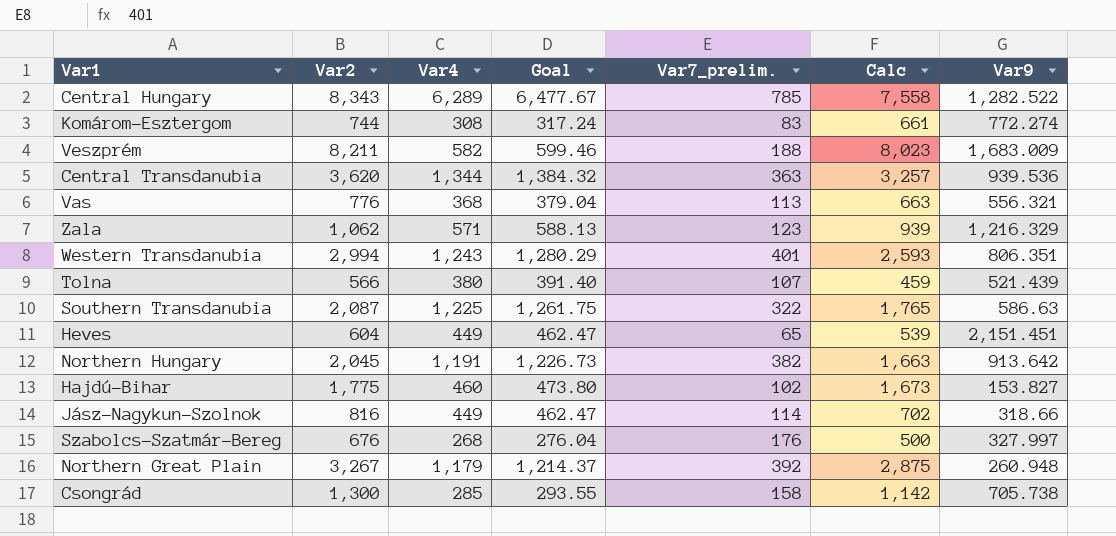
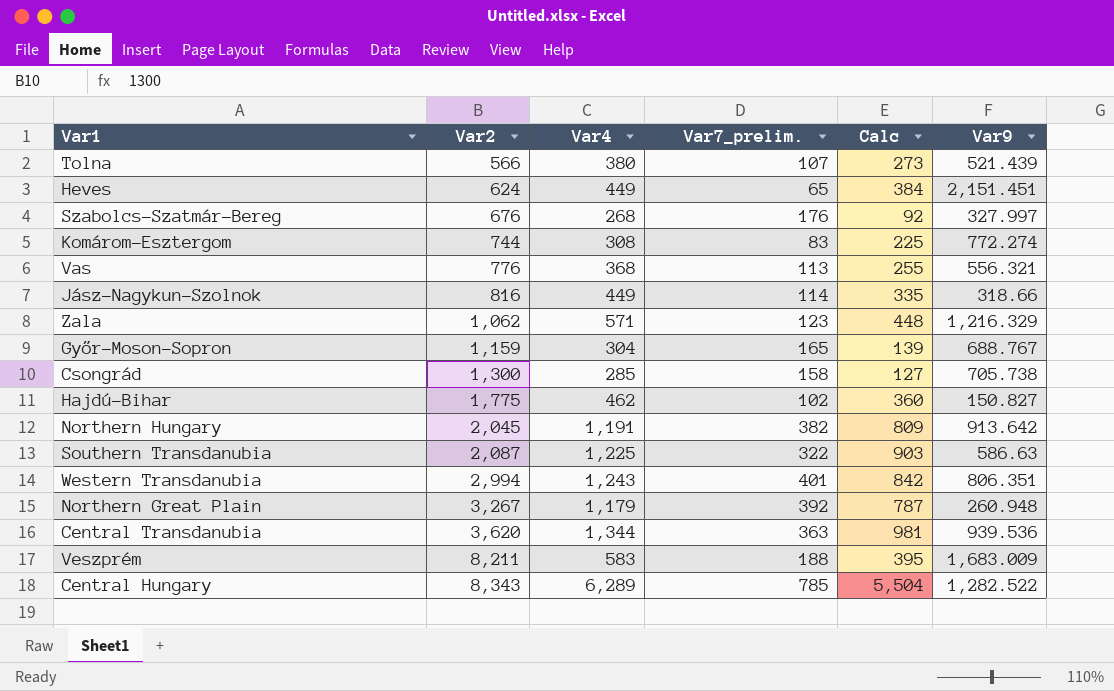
row order: none -> Var2 ascending
column Goal | formula: [Var4] * 1.03 -> none
column Calc | formula: [Var2] - [Var7_prelim.] -> [Var4] - [Var7_prelim.]
Heves | Var2: 604 -> 624
row Győr-Moson-Sopron: none -> 1,159 | 304 | 165 | 139 | 688.767
Hajdú-Bihar | Var4: 460 -> 462
Hajdú-Bihar | Var9: 153.827 -> 150.827
Veszprém | Var4: 582 -> 583

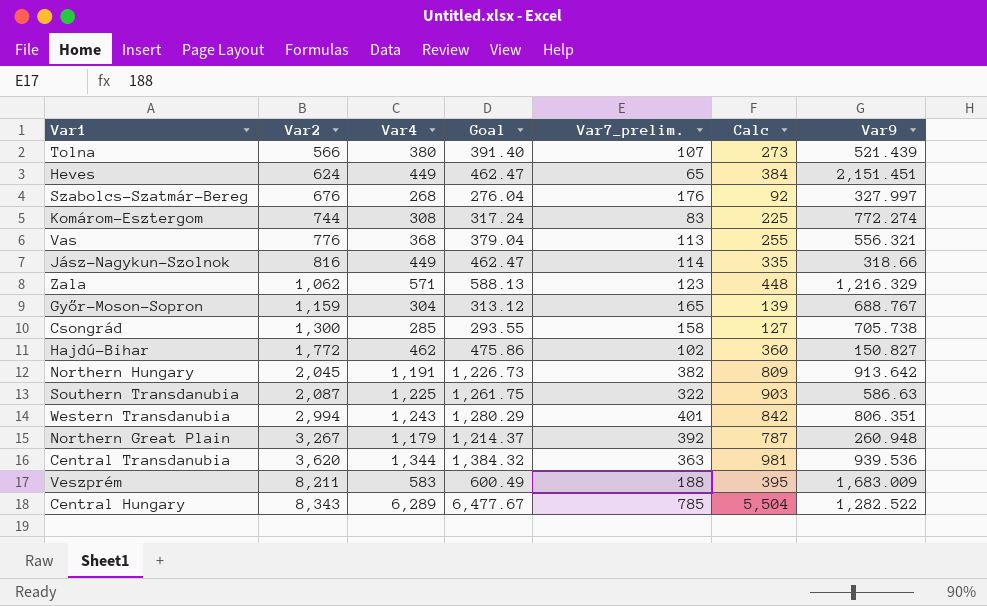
column Goal | formula: none -> [Var4] * 1.03
Hajdú-Bihar | Var2: 1,775 -> 1,772

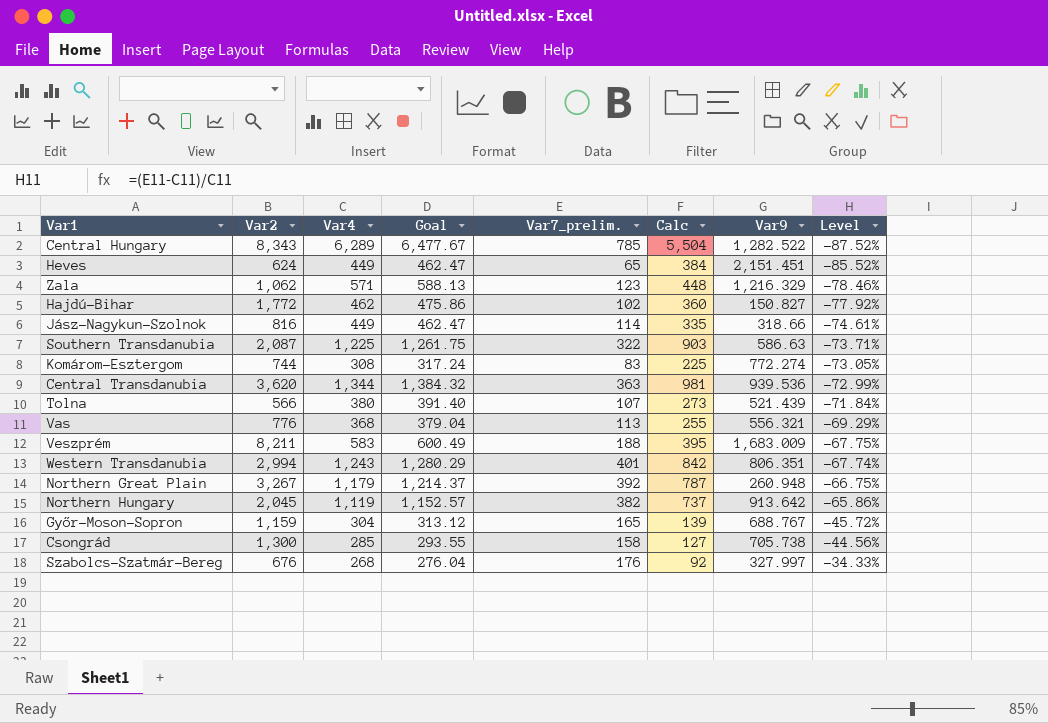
row order: Var2 ascending -> Level ascending
column Level | formula: none -> ([Var7_prelim.] - [Var4]) / [Var4]
Northern Hungary | Var4: 1,191 -> 1,119
Northern Hungary | Goal: 1,226.73 -> 1,152.57
Northern Hungary | Calc: 809 -> 737

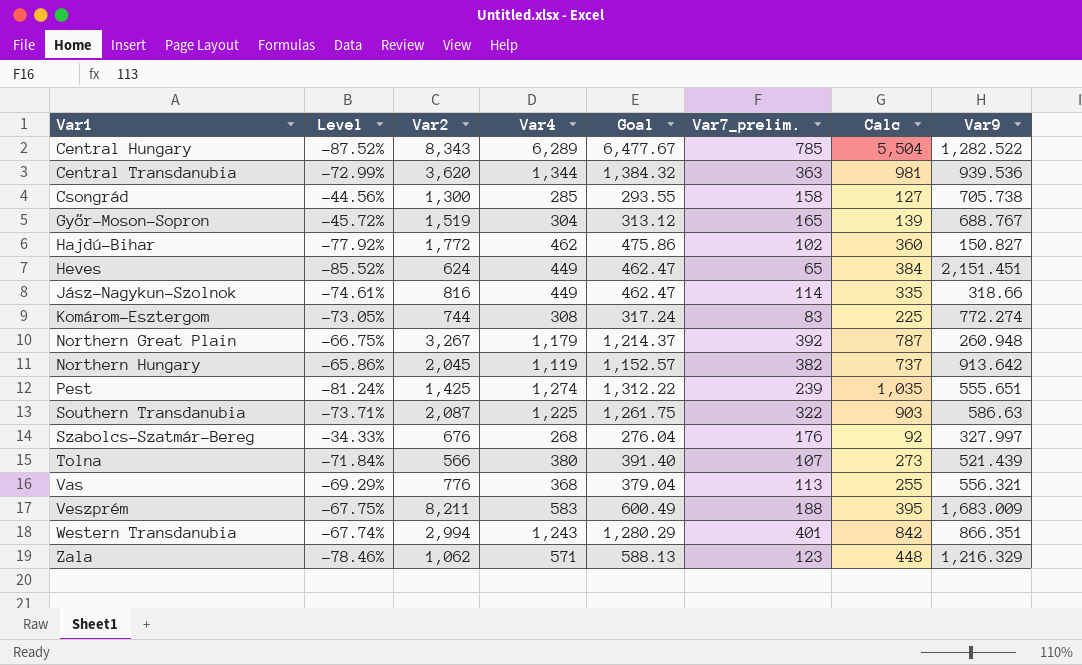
row order: Level ascending -> Var1 ascending
column Level | position: 8 -> 2
Győr-Moson-Sopron | Var2: 1,159 -> 1,519
row Pest: none -> -81.24% | 1,425 | 1,274 | 1,312.22 | 239 | 1,035 | 555.651
Western Transdanubia | Var9: 806.351 -> 866.351

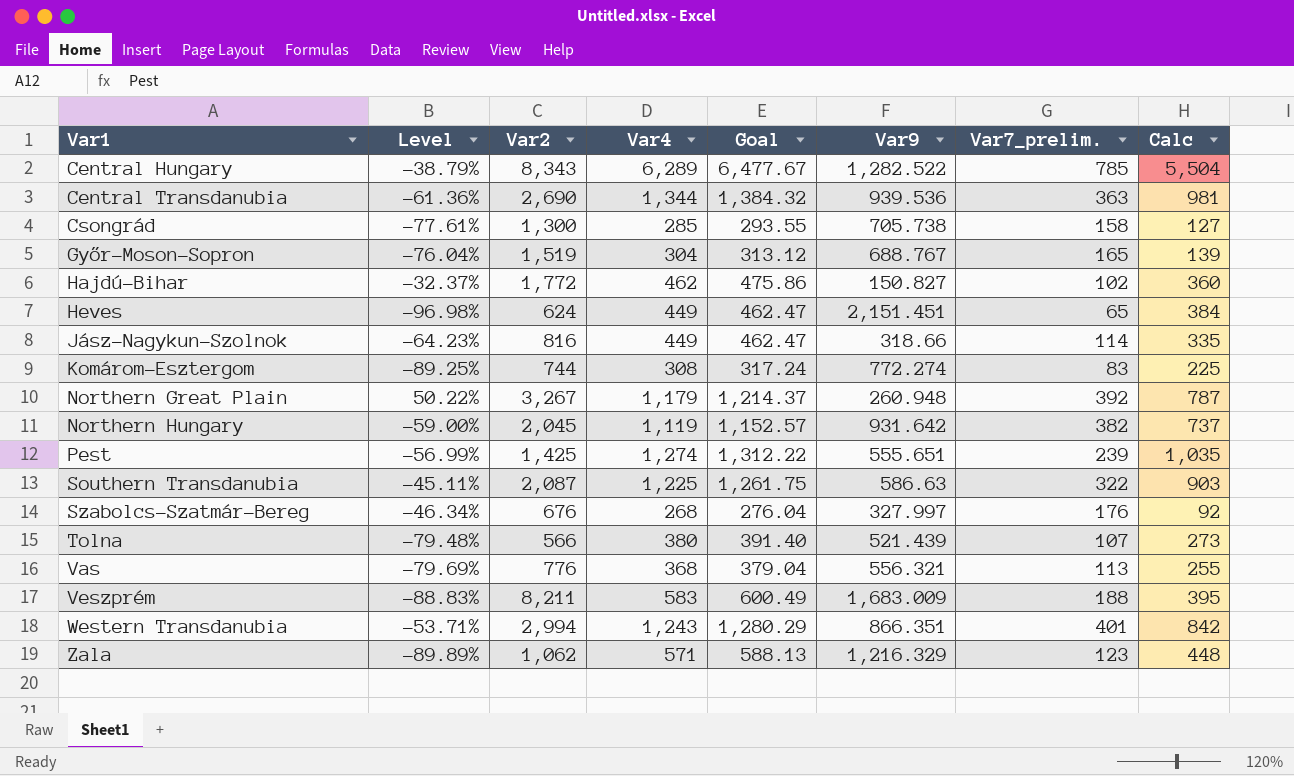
column Level | formula: ([Var7_prelim.] - [Var4]) / [Var4] -> ([Var7_prelim.] - [Var9]) / [Var9]
column Var9 | position: 8 -> 6
Central Transdanubia | Var2: 3,620 -> 2,690
Northern Hungary | Var9: 913.642 -> 931.642

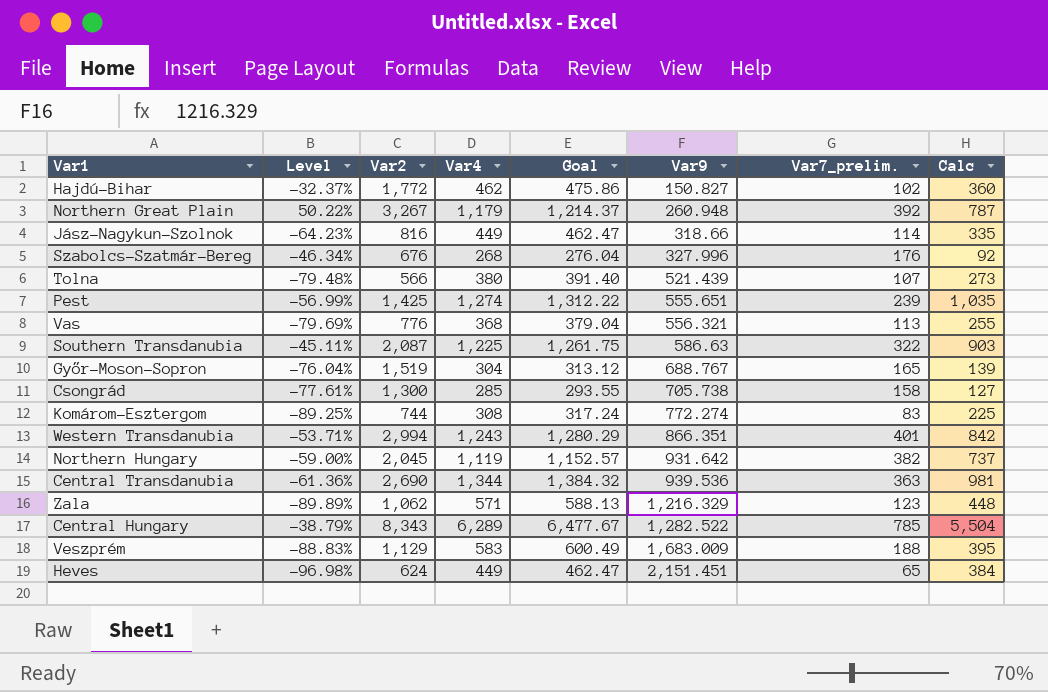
row order: Var1 ascending -> Var9 ascending
Szabolcs-Szatmár-Bereg | Var9: 327.997 -> 327.996
Veszprém | Var2: 8,211 -> 1,129

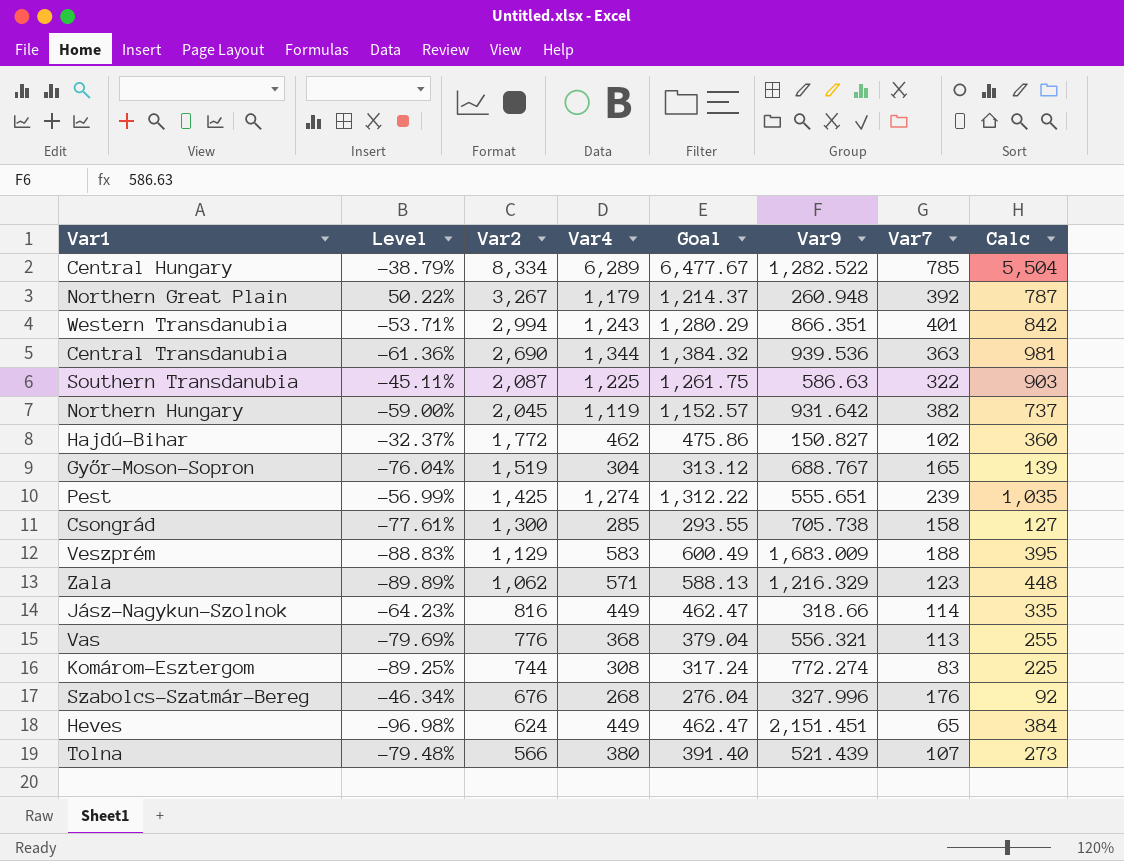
row order: Var9 ascending -> Var2 descending
column name: Var7_prelim. -> Var7
Central Hungary | Var2: 8,343 -> 8,334

